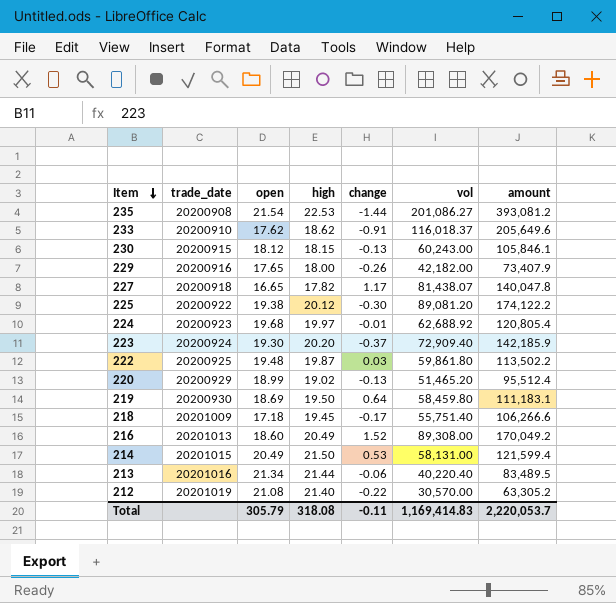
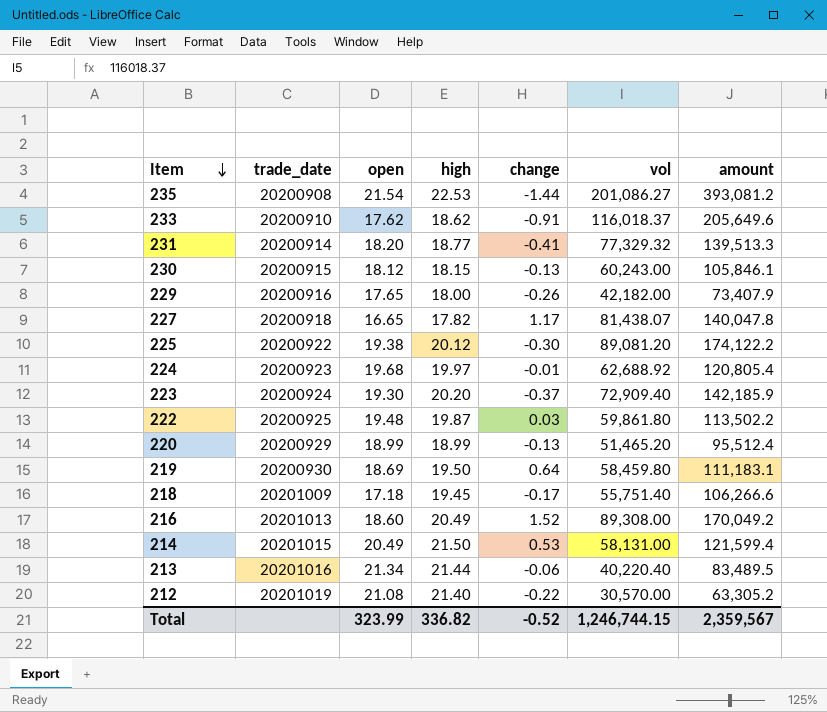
row 231: none -> 20200914 | 18.20 | 18.77 | -0.41 | 77,329.32 | 139,513.3
220 | high: 19.02 -> 18.99
Total | open: 305.79 -> 323.99
Total | high: 318.08 -> 336.82
Total | change: -0.11 -> -0.52
Total | vol: 1,169,414.83 -> 1,246,744.15
Total | amount: 2,220,053.7 -> 2,359,567

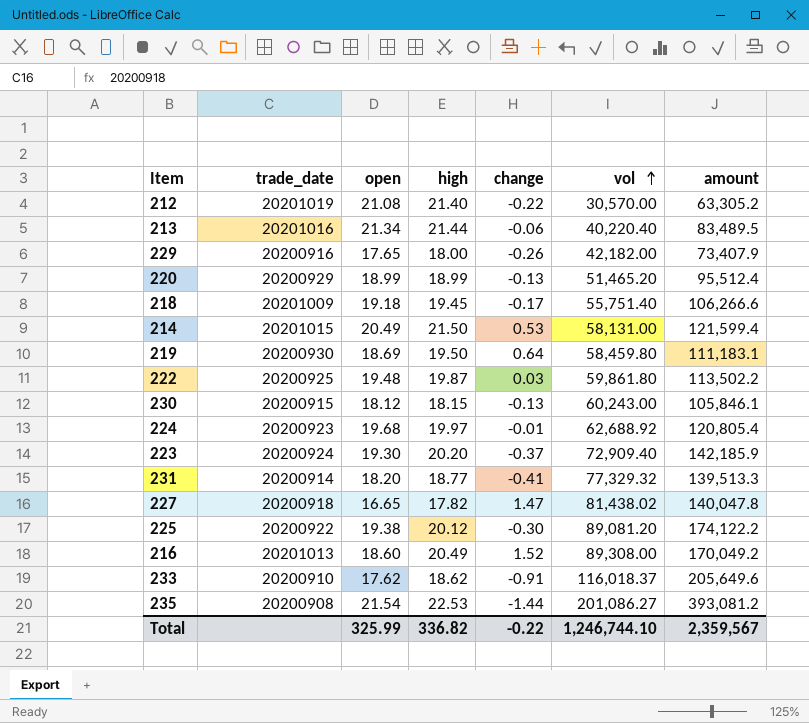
row order: Item descending -> vol ascending
218 | open: 17.18 -> 19.18
227 | change: 1.17 -> 1.47
227 | vol: 81,438.07 -> 81,438.02
Total | open: 323.99 -> 325.99
Total | change: -0.52 -> -0.22
Total | vol: 1,246,744.15 -> 1,246,744.10

